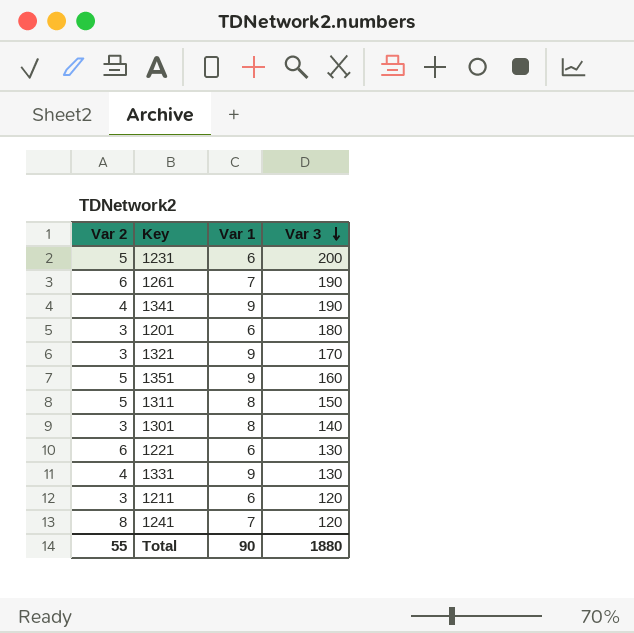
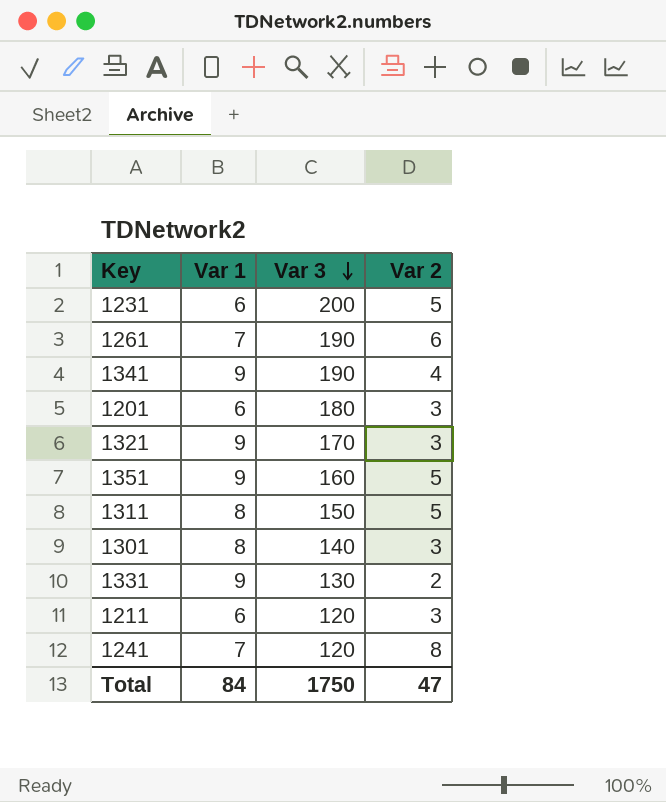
column Var 2 | position: 1 -> 4
row 1221: 6 | 6 | 130 -> none
1331 | Var 2: 4 -> 2
Total | Var 1: 90 -> 84
Total | Var 3: 1880 -> 1750
Total | Var 2: 55 -> 47

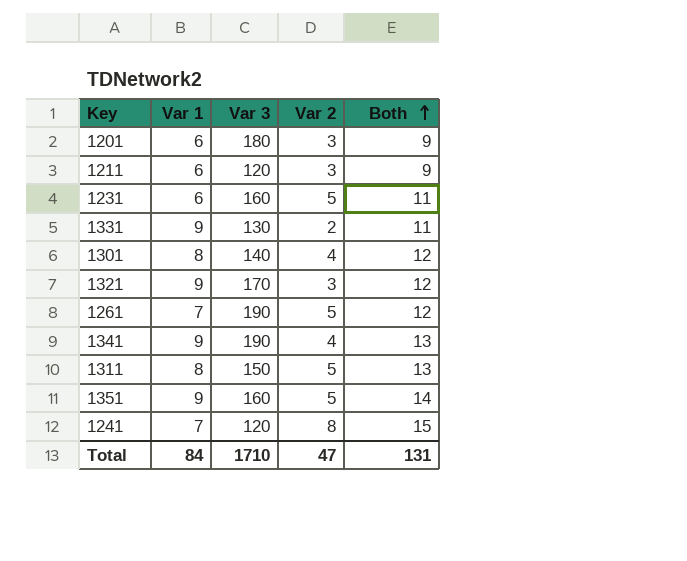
row order: Var 3 descending -> Both ascending
column Both | formula: none -> [Var 1] + [Var 2]
1231 | Var 3: 200 -> 160
1301 | Var 2: 3 -> 4
1261 | Var 2: 6 -> 5
Total | Var 3: 1750 -> 1710

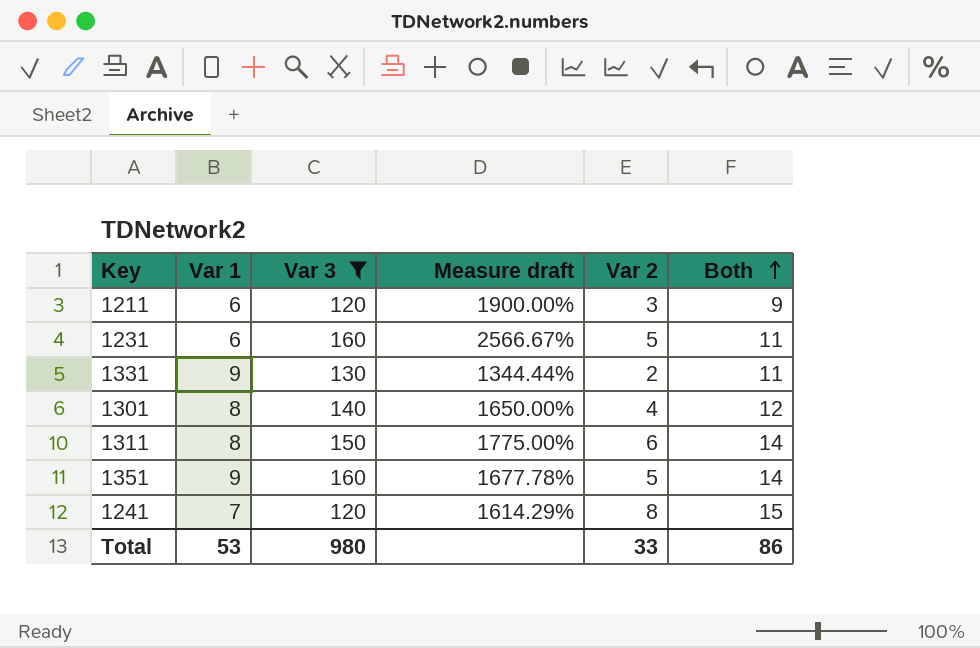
filter: none -> Var 3 <= 160
column Measure draft | formula: none -> ([Var 3] - [Var 1]) / [Var 1]
1311 | Var 2: 5 -> 6
1311 | Both: 13 -> 14
Total | Var 1: 84 -> 53
Total | Var 3: 1710 -> 980
Total | Var 2: 47 -> 33
Total | Both: 131 -> 86

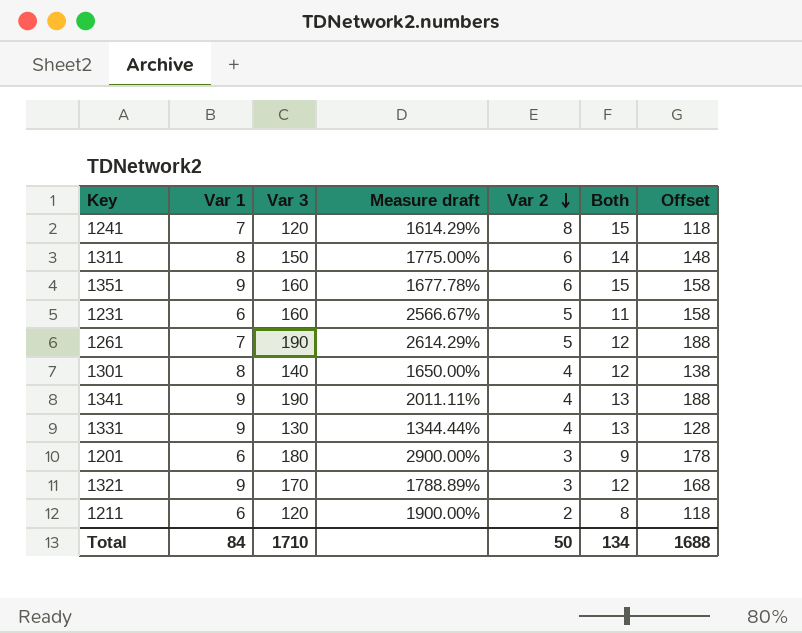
filter: Var 3 <= 160 -> none
row order: Both ascending -> Var 2 descending
column Offset | formula: none -> [Var 3] - 2
1351 | Var 2: 5 -> 6
1351 | Both: 14 -> 15
1331 | Var 2: 2 -> 4
1331 | Both: 11 -> 13
1211 | Var 2: 3 -> 2
1211 | Both: 9 -> 8
Total | Var 1: 53 -> 84
Total | Var 3: 980 -> 1710
Total | Var 2: 33 -> 50
Total | Both: 86 -> 134

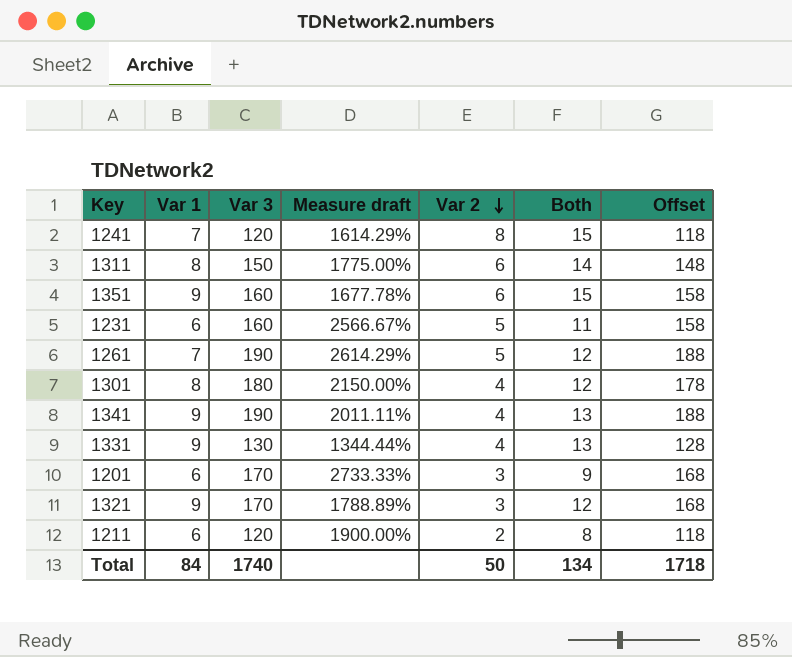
1301 | Var 3: 140 -> 180
1301 | Measure draft: 1650.00% -> 2150.00%
1301 | Offset: 138 -> 178
1201 | Var 3: 180 -> 170
1201 | Measure draft: 2900.00% -> 2733.33%
1201 | Offset: 178 -> 168
Total | Var 3: 1710 -> 1740
Total | Offset: 1688 -> 1718

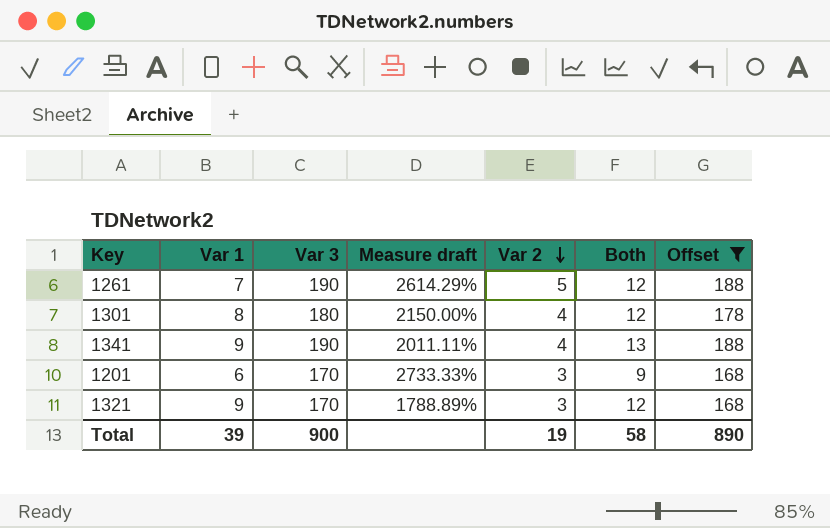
filter: none -> Offset >= 168
Total | Var 1: 84 -> 39
Total | Var 3: 1740 -> 900
Total | Var 2: 50 -> 19
Total | Both: 134 -> 58
Total | Offset: 1718 -> 890

